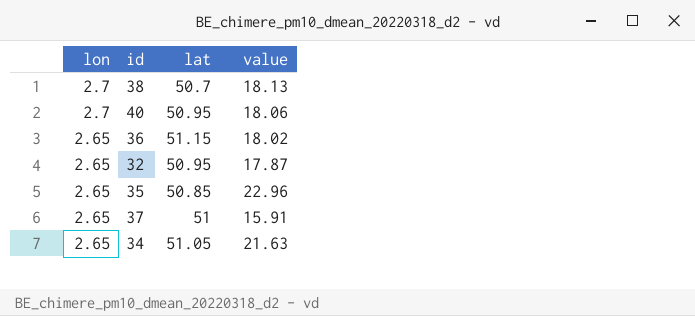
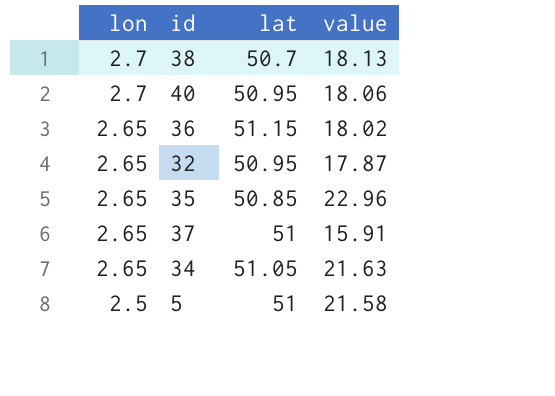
row 5: none -> 2.5 | 51 | 21.58

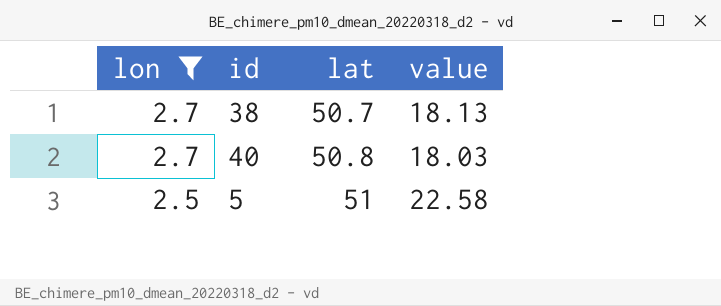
filter: none -> lon != 2.65
40 | lat: 50.95 -> 50.8
40 | value: 18.06 -> 18.03
5 | value: 21.58 -> 22.58

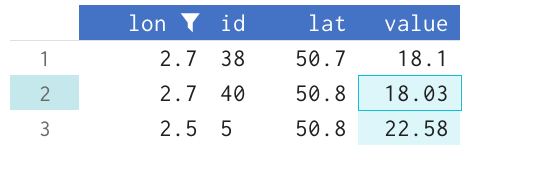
38 | value: 18.13 -> 18.1
5 | lat: 51 -> 50.8

